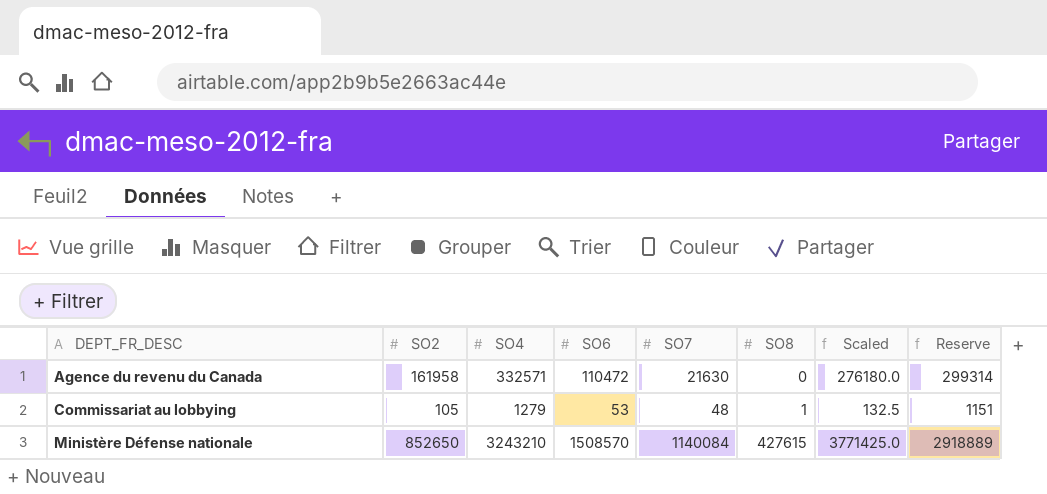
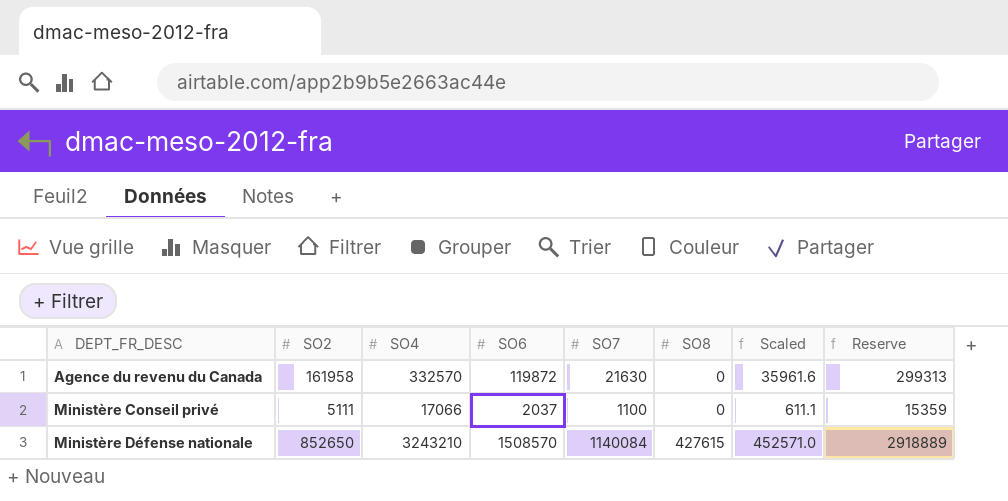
column Scaled | formula: [SO6] * 2.5 -> [SO6] * 0.3
row Commissariat au lobbying: 105 | 1279 | 53 | 48 | 1 | 132.5 | 1151 -> none
Agence du revenu du Canada | SO4: 332571 -> 332570
Agence du revenu du Canada | SO6: 110472 -> 119872
Agence du revenu du Canada | Reserve: 299314 -> 299313
row Ministère Conseil privé: none -> 5111 | 17066 | 2037 | 1100 | 0 | 611.1 | 15359

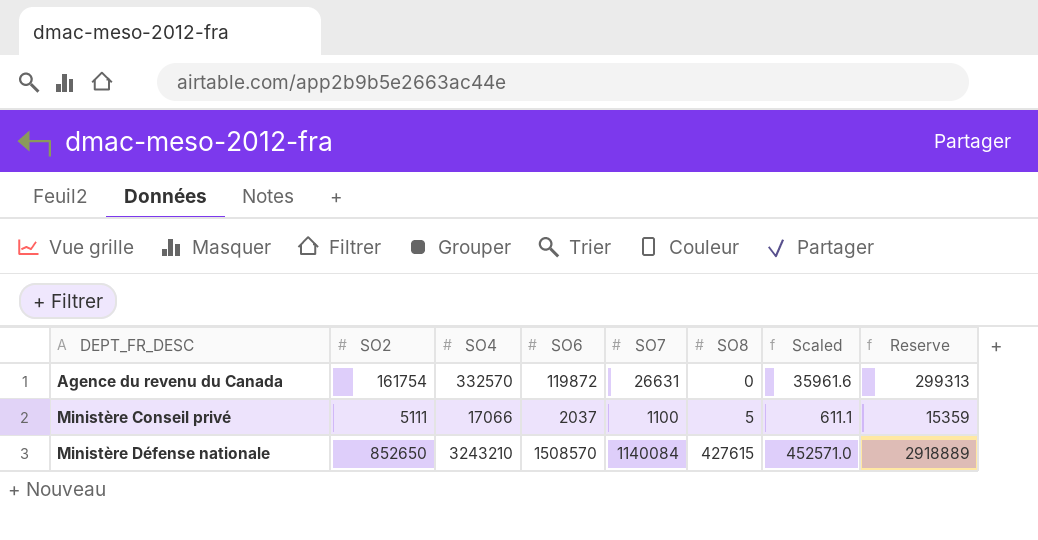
Agence du revenu du Canada | SO2: 161958 -> 161754
Agence du revenu du Canada | SO7: 21630 -> 26631
Ministère Conseil privé | SO8: 0 -> 5

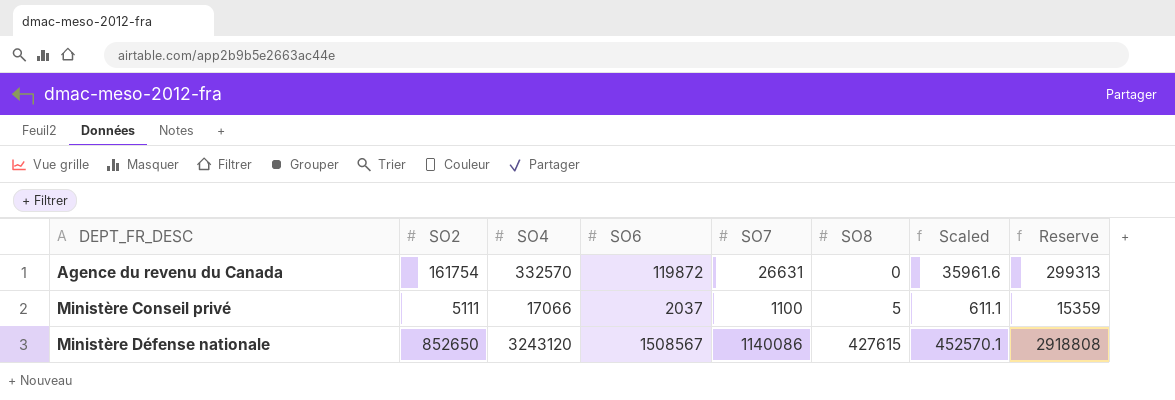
Ministère Défense nationale | SO4: 3243210 -> 3243120
Ministère Défense nationale | SO6: 1508570 -> 1508567
Ministère Défense nationale | SO7: 1140084 -> 1140086
Ministère Défense nationale | Scaled: 452571.0 -> 452570.1
Ministère Défense nationale | Reserve: 2918889 -> 2918808

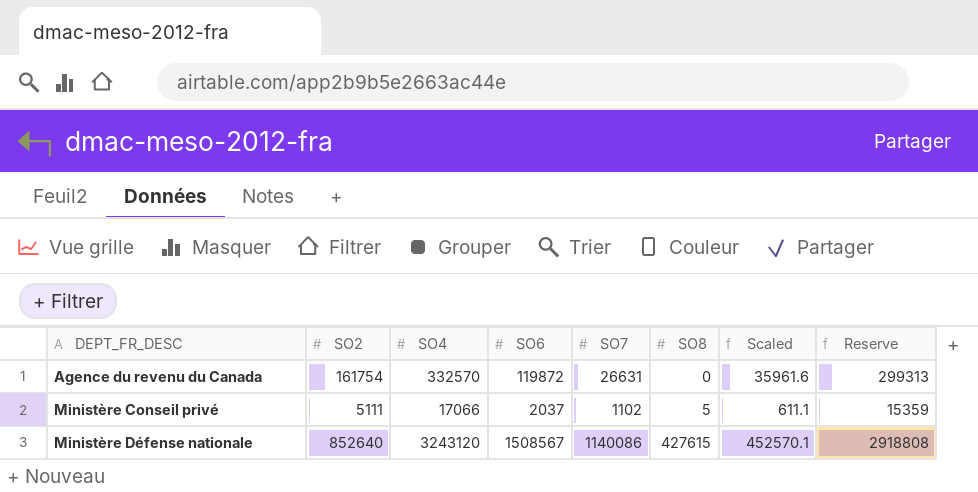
Ministère Conseil privé | SO7: 1100 -> 1102
Ministère Défense nationale | SO2: 852650 -> 852640

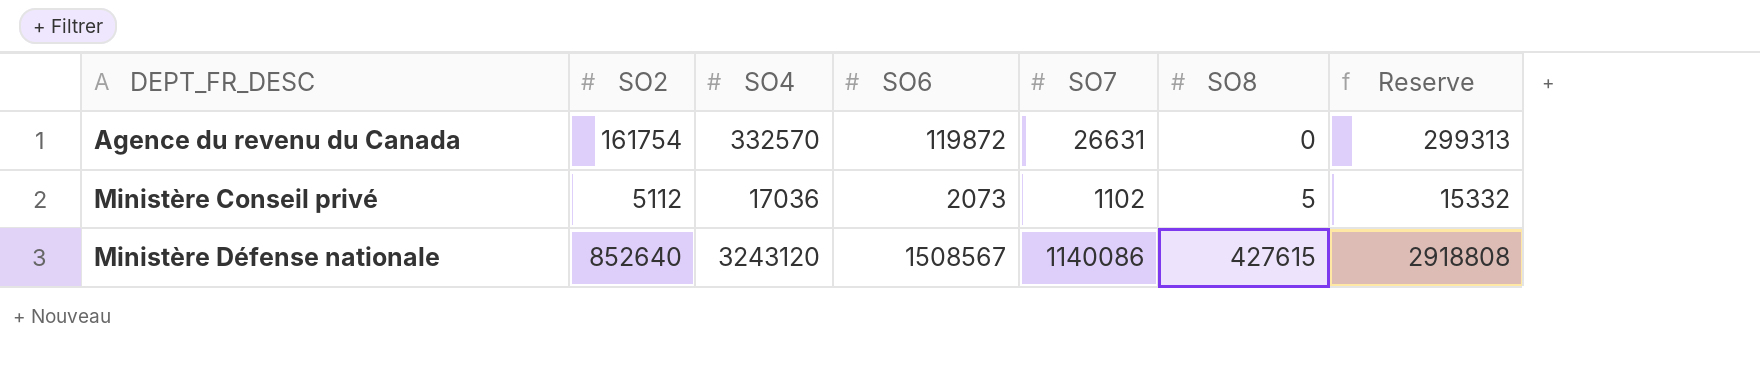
column Scaled | formula: [SO6] * 0.3 -> none
Ministère Conseil privé | SO2: 5111 -> 5112
Ministère Conseil privé | SO4: 17066 -> 17036
Ministère Conseil privé | SO6: 2037 -> 2073
Ministère Conseil privé | Reserve: 15359 -> 15332

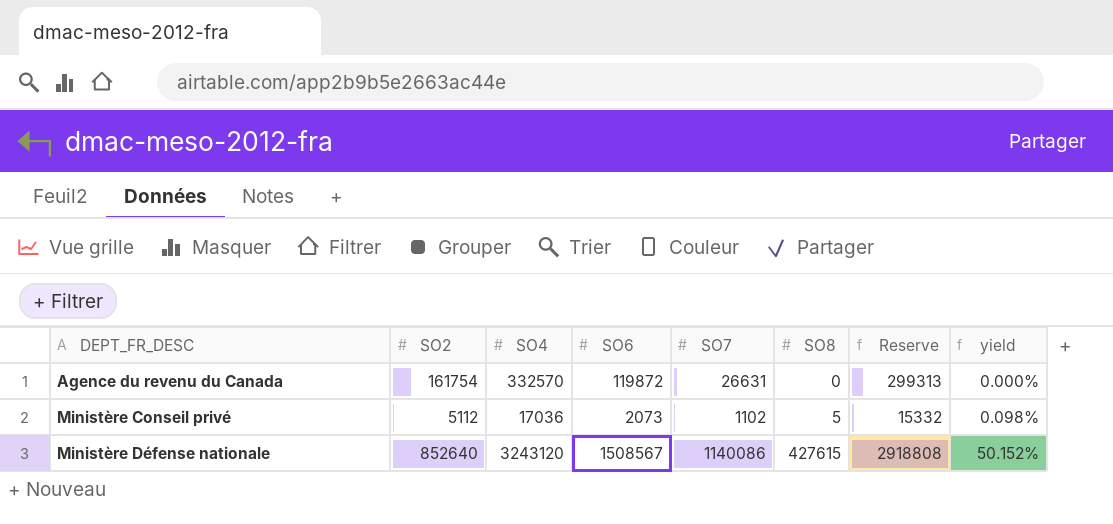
column yield | formula: none -> [SO8] / [SO2]

